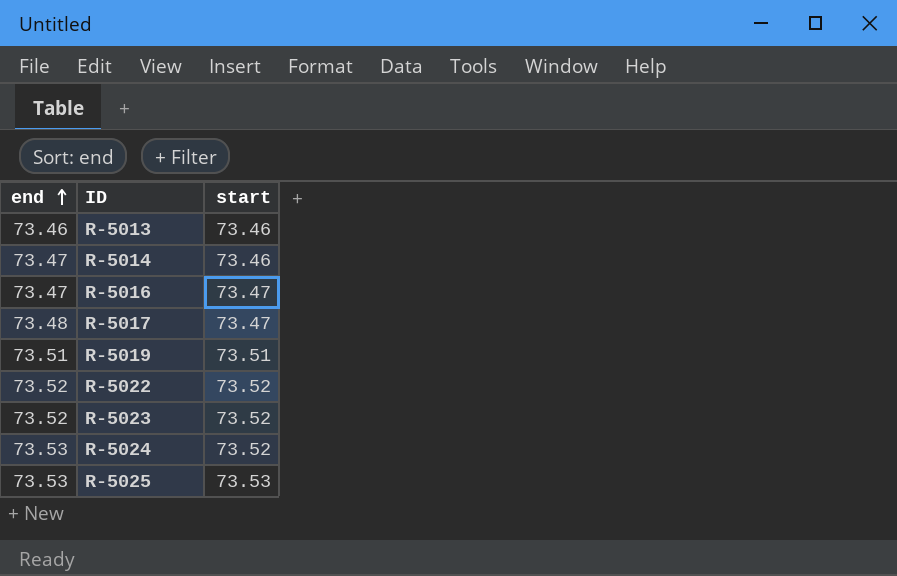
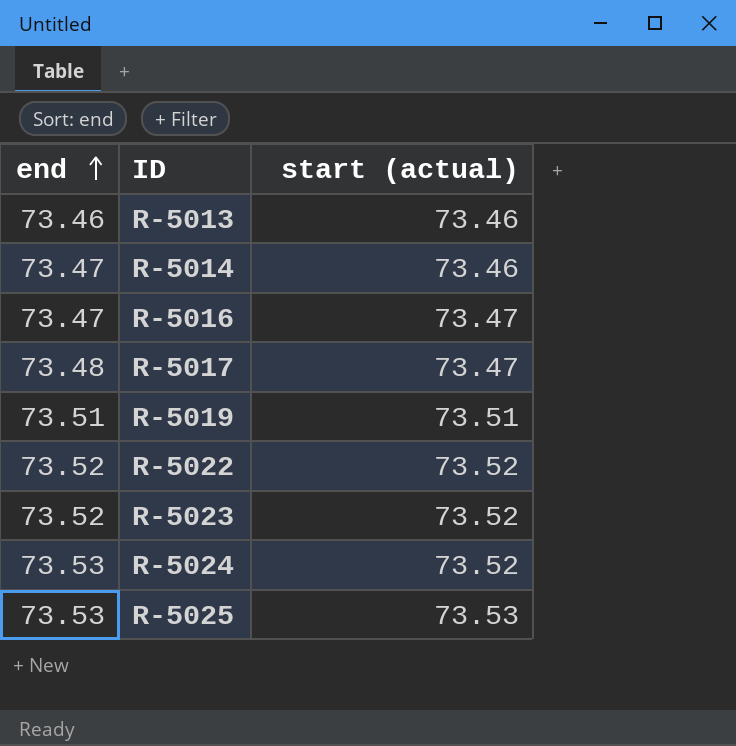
column name: start -> start (actual)

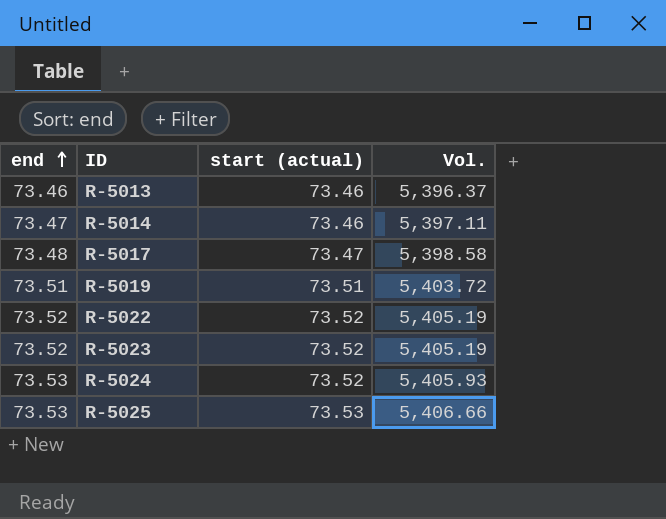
column Vol. | formula: none -> [end] * [start (actual)]
row R-5016: 73.47 | 73.47 -> none

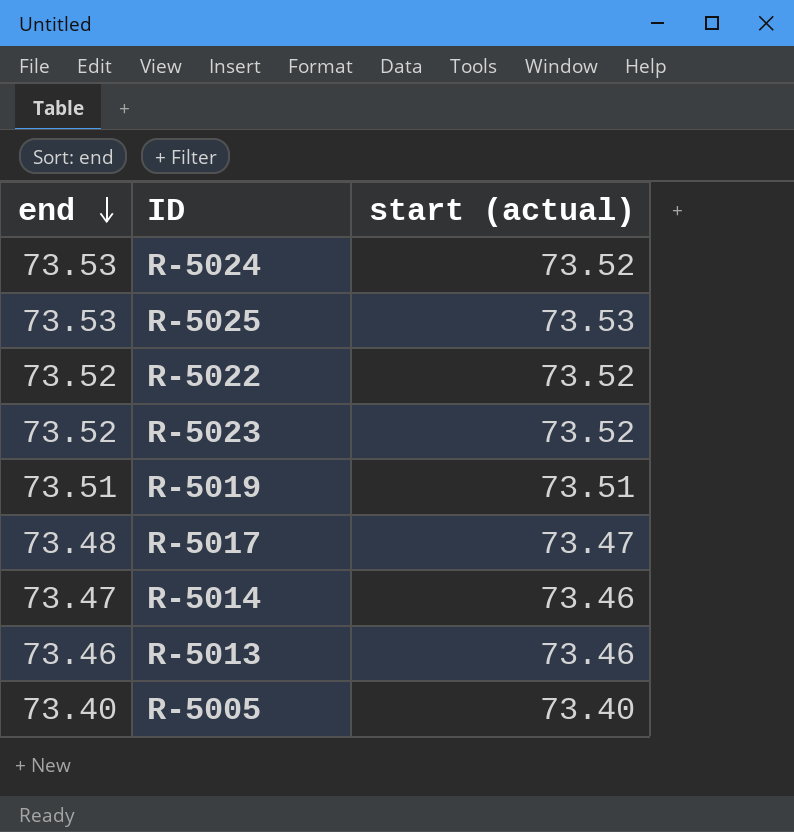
row order: end ascending -> end descending
column Vol. | formula: [end] * [start (actual)] -> none
row R-5005: none -> 73.40 | 73.40

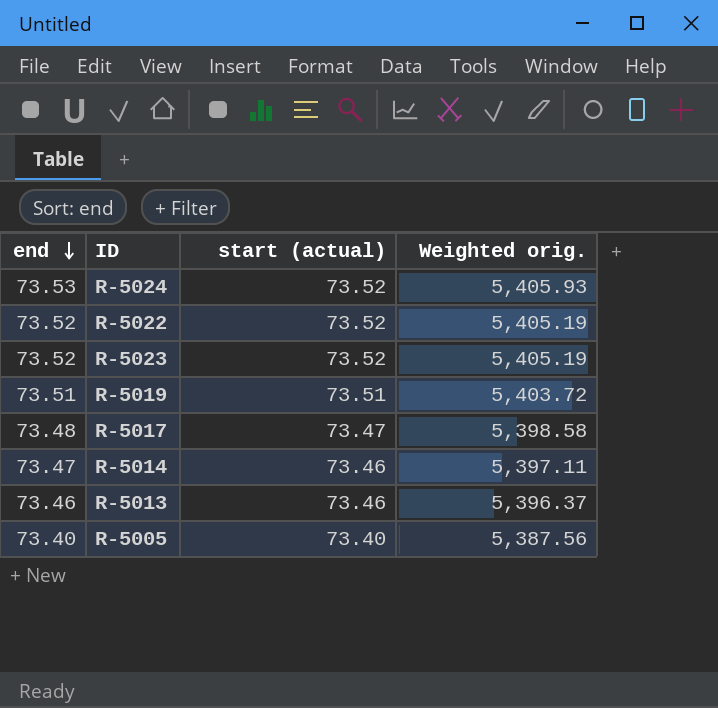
column Weighted orig. | formula: none -> [end] * [start (actual)]
row R-5025: 73.53 | 73.53 -> none

